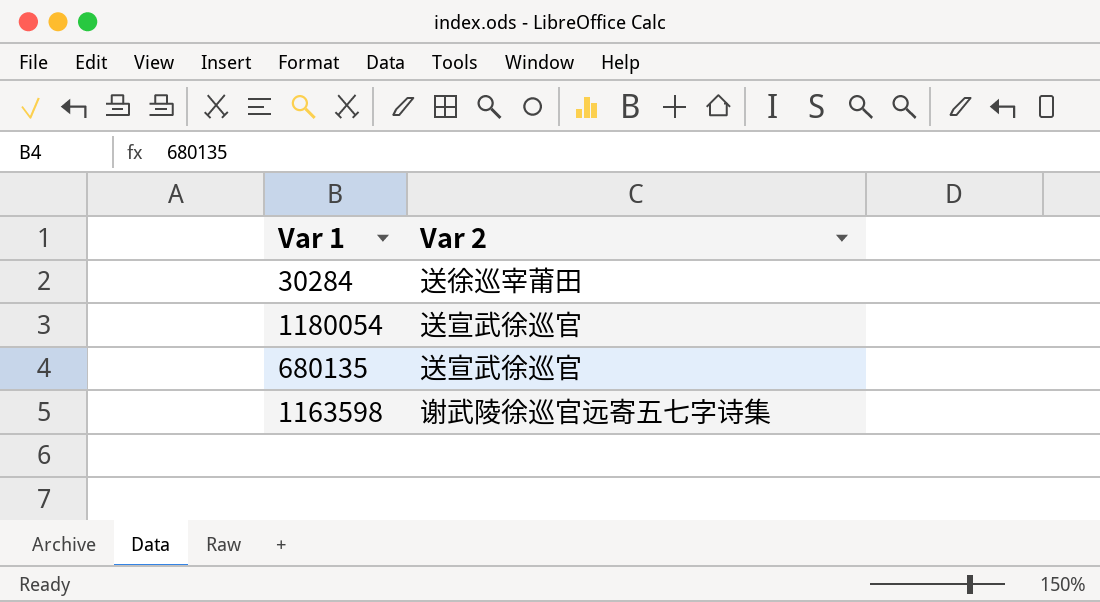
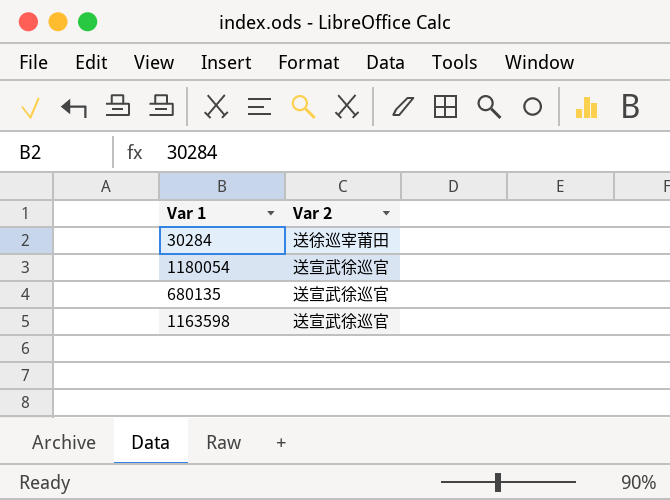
1163598 | Var 2: 谢武陵徐巡官远寄五七字诗集 -> 送宣武徐巡官

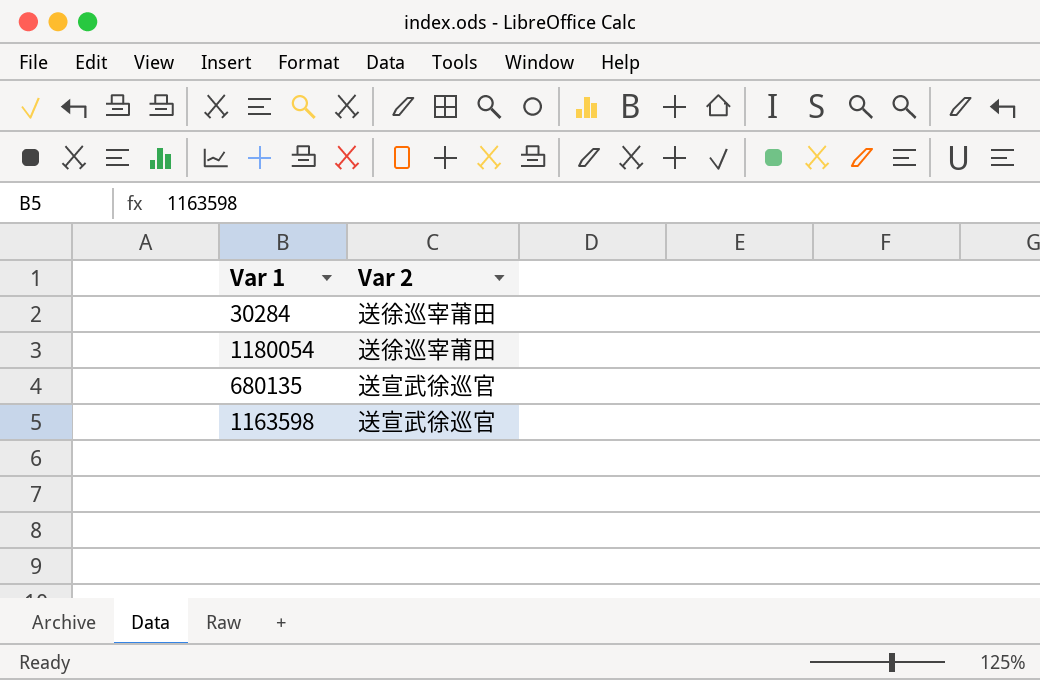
1180054 | Var 2: 送宣武徐巡官 -> 送徐巡宰莆田

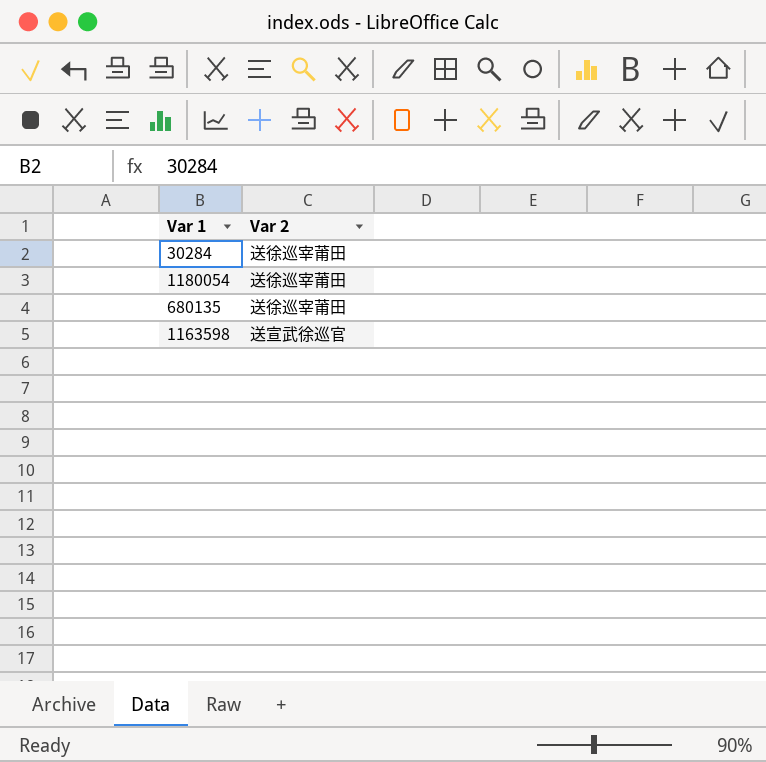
680135 | Var 2: 送宣武徐巡官 -> 送徐巡宰莆田

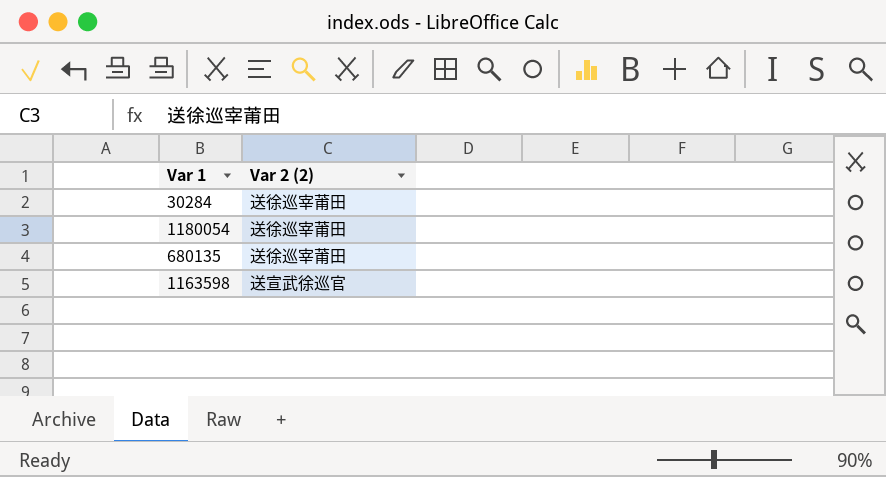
column name: Var 2 -> Var 2 (2)

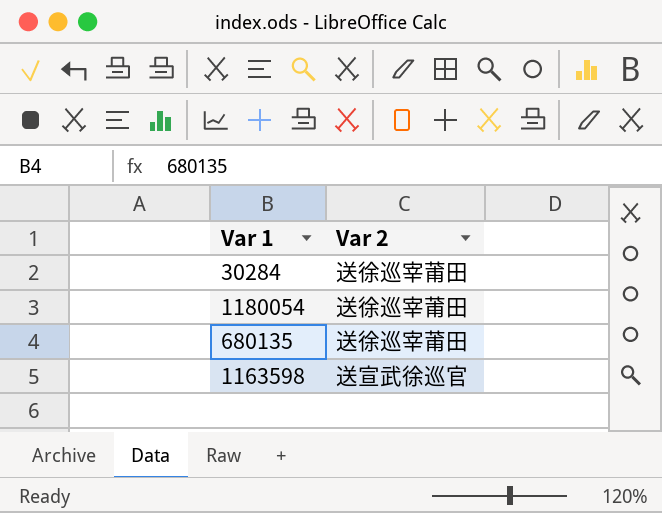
column name: Var 2 (2) -> Var 2

